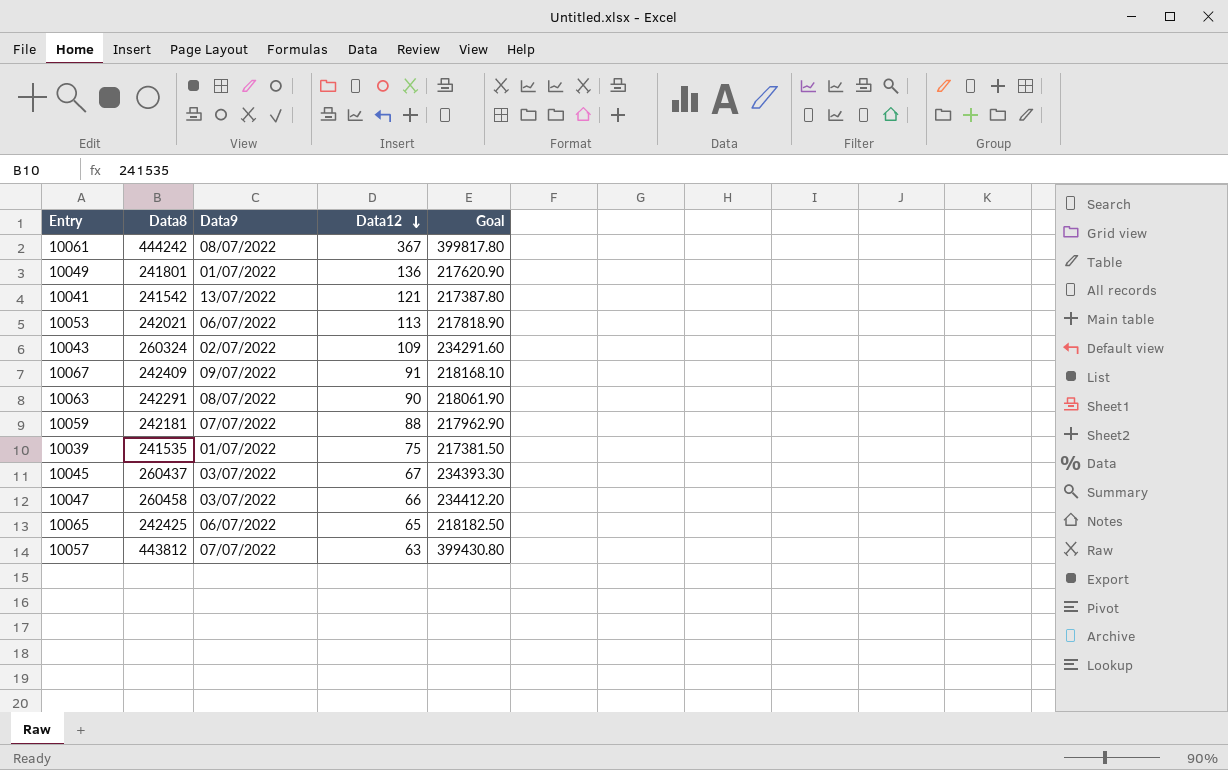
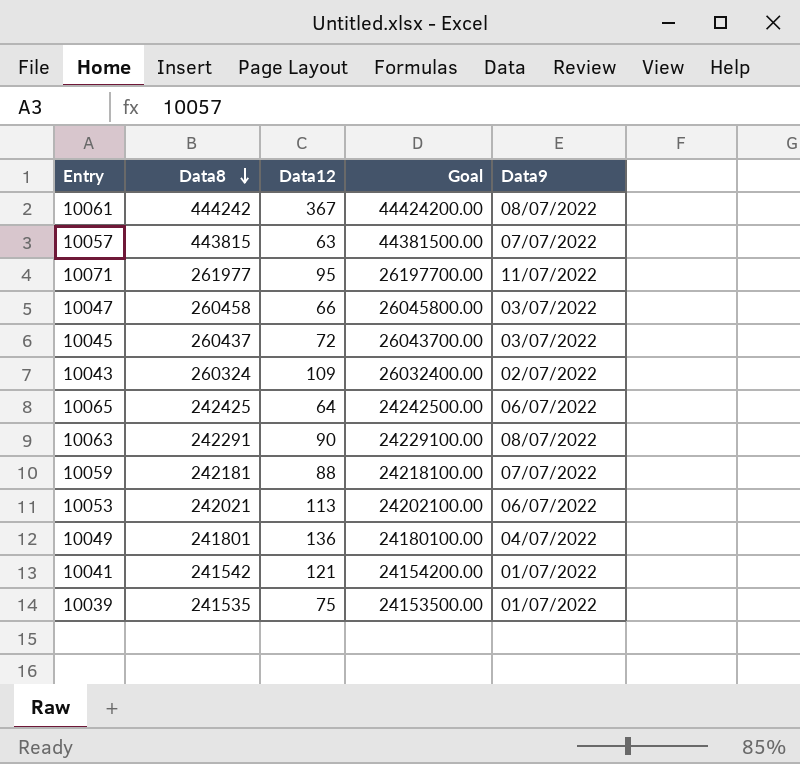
row order: Data12 descending -> Data8 descending
column Goal | formula: [Data8] * 0.9 -> [Data8] * 100
column Data9 | position: 3 -> 5
row 10067: 242409 | 09/07/2022 | 91 | 218168.10 -> none
10057 | Data8: 443812 -> 443815
row 10071: none -> 261977 | 95 | 26197700.00 | 11/07/2022
10045 | Data12: 67 -> 72
10065 | Data12: 65 -> 64
10049 | Data9: 01/07/2022 -> 04/07/2022
10041 | Data9: 13/07/2022 -> 01/07/2022

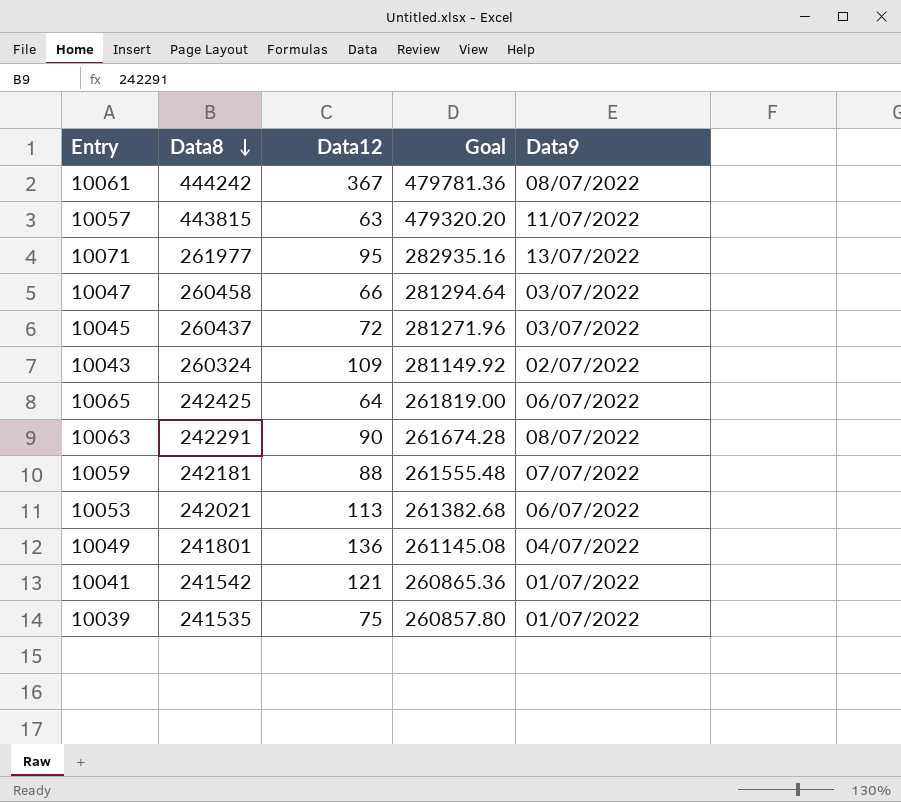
column Goal | formula: [Data8] * 100 -> [Data8] * 1.08
10057 | Data9: 07/07/2022 -> 11/07/2022
10071 | Data9: 11/07/2022 -> 13/07/2022

